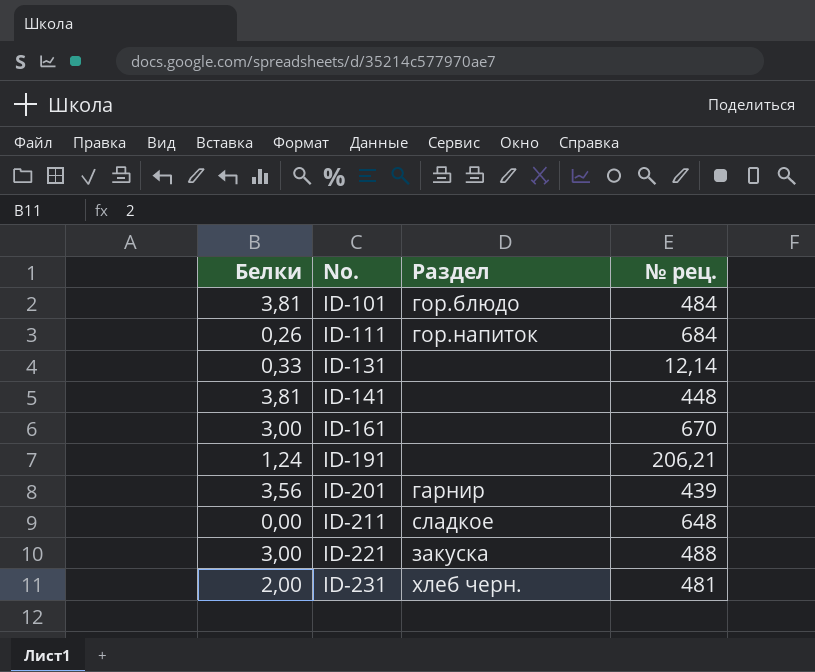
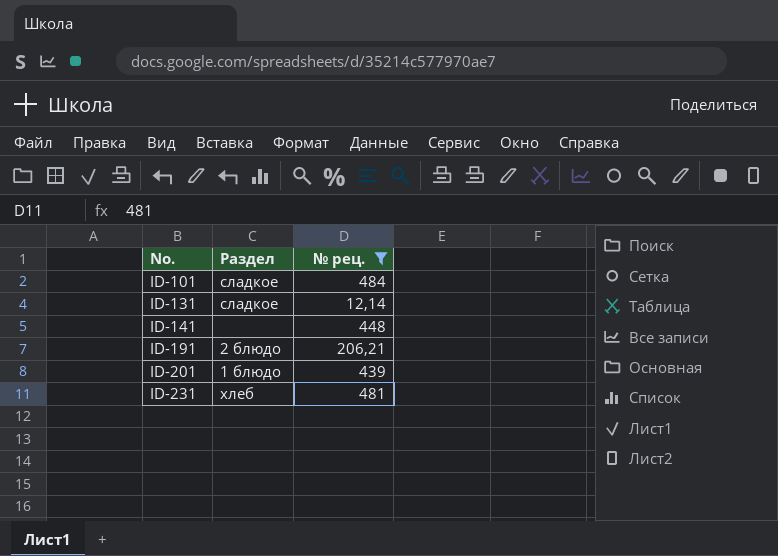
filter: none -> № рец. <= 484
column Белки | position: 1 -> none
ID-101 | Раздел: гор.блюдо -> сладкое
ID-131 | Раздел: none -> сладкое
ID-191 | Раздел: none -> 2 блюдо
ID-201 | Раздел: гарнир -> 1 блюдо
ID-231 | Раздел: хлеб черн. -> хлеб

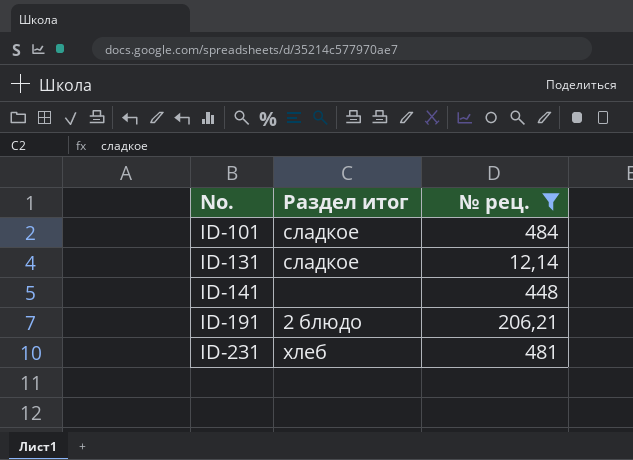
column name: Раздел -> Раздел итог
row ID-201: 1 блюдо | 439 -> none

